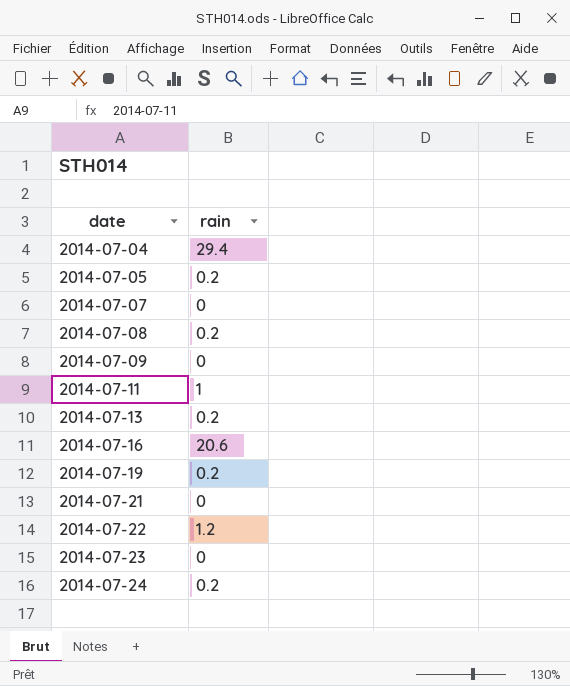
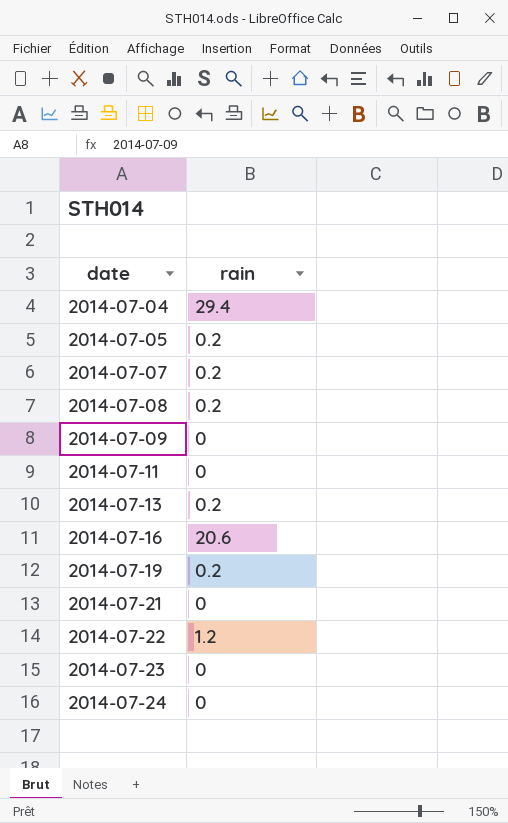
2014-07-07 | rain: 0 -> 0.2
2014-07-11 | rain: 1 -> 0
2014-07-24 | rain: 0.2 -> 0

